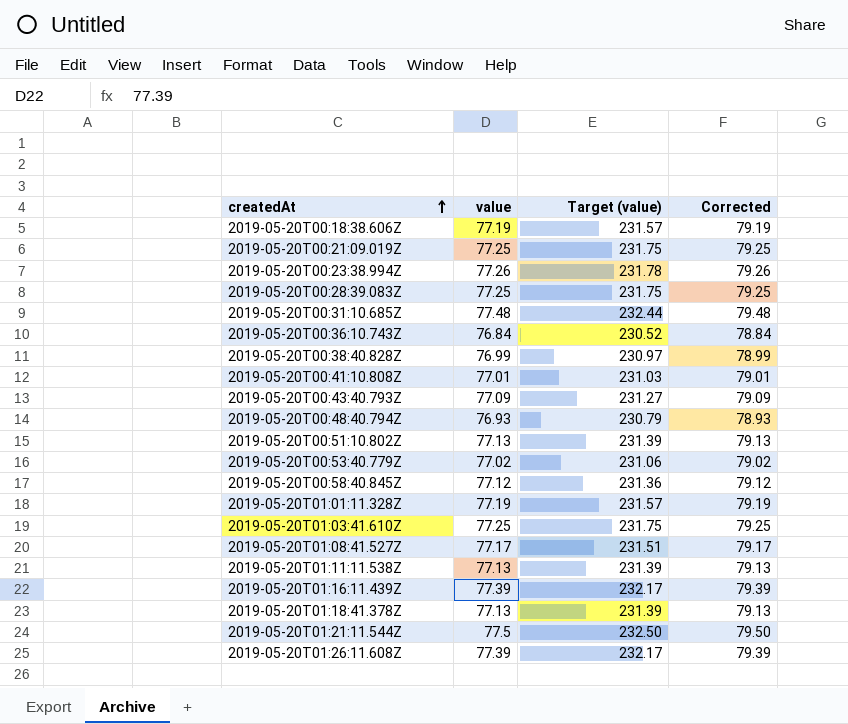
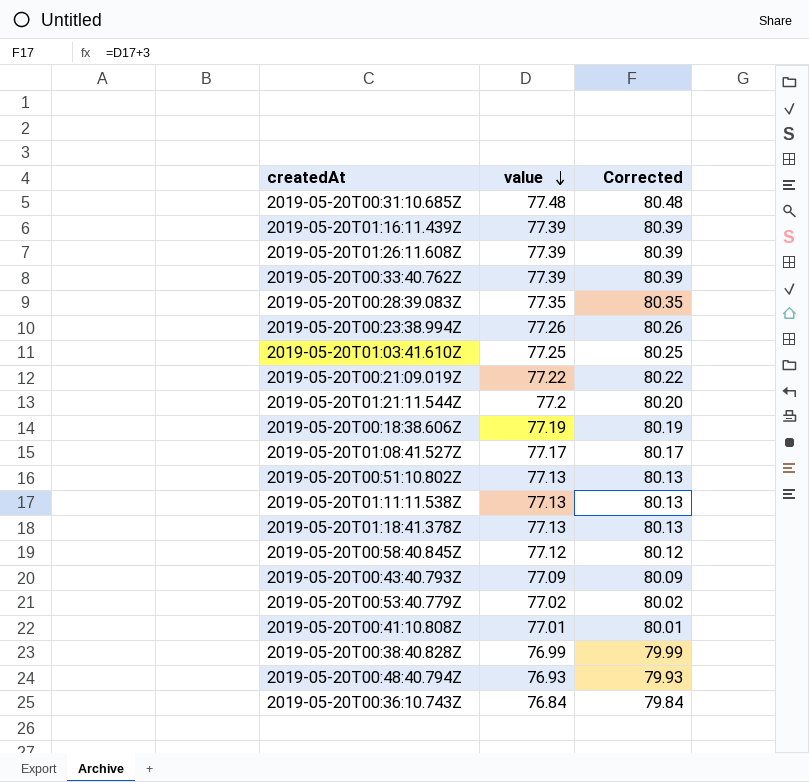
row order: createdAt ascending -> value descending
column Target (value) | formula: [value] * 3 -> none
column Corrected | formula: [value] + 2 -> [value] + 3
row 2019-05-20T01:01:11.328Z: 77.19 | 231.57 | 79.19 -> none
row 2019-05-20T00:33:40.762Z: none -> 77.39 | 80.39
2019-05-20T00:28:39.083Z | value: 77.25 -> 77.35
2019-05-20T00:21:09.019Z | value: 77.25 -> 77.22
2019-05-20T01:21:11.544Z | value: 77.5 -> 77.2

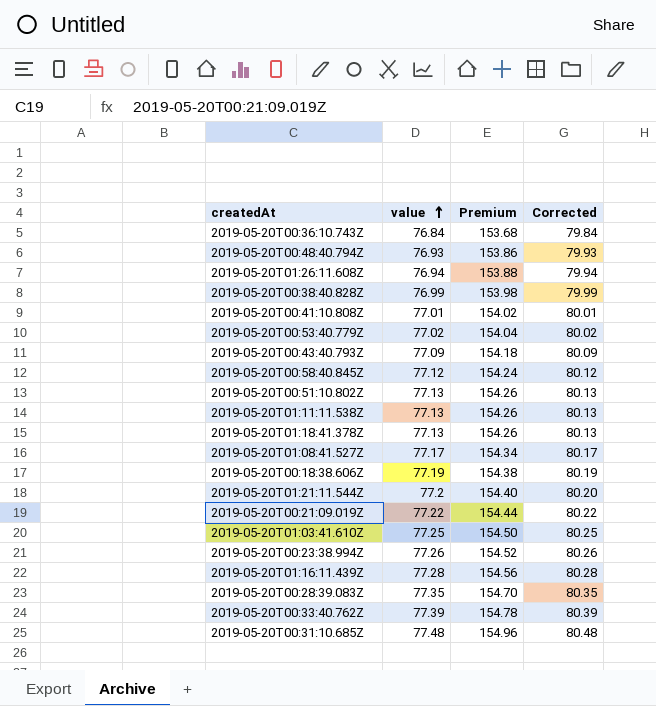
row order: value descending -> value ascending
column Premium | formula: none -> [value] * 2
2019-05-20T01:26:11.608Z | value: 77.39 -> 76.94
2019-05-20T01:26:11.608Z | Corrected: 80.39 -> 79.94
2019-05-20T01:16:11.439Z | value: 77.39 -> 77.28
2019-05-20T01:16:11.439Z | Corrected: 80.39 -> 80.28

